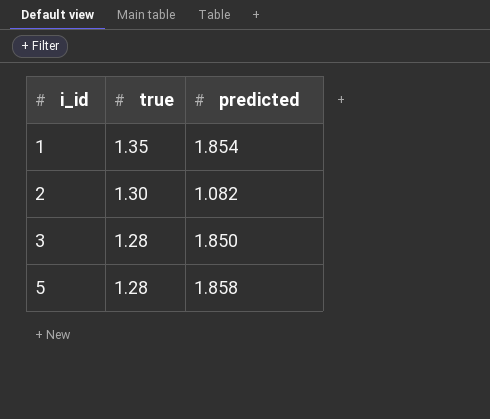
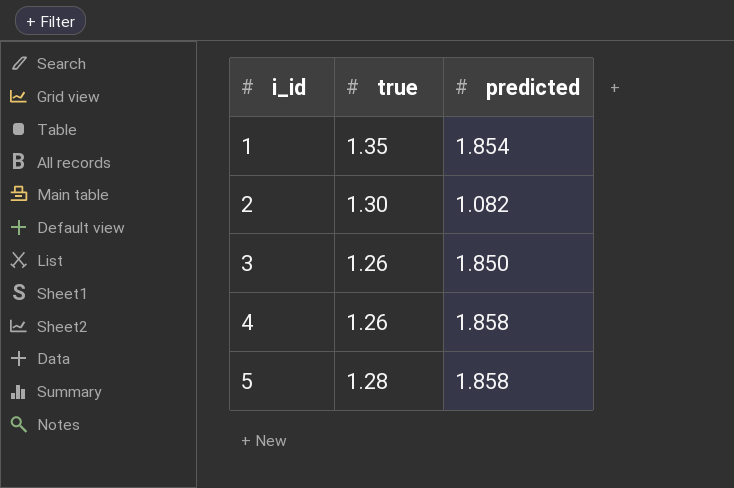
3 | true: 1.28 -> 1.26
row 4: none -> 1.26 | 1.858

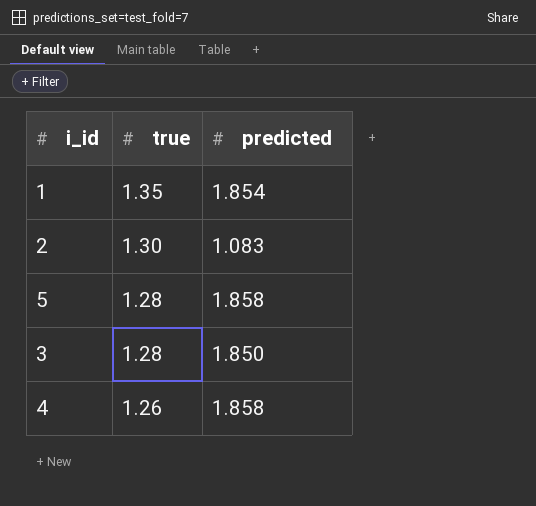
row order: i_id ascending -> true descending
2 | predicted: 1.082 -> 1.083
3 | true: 1.26 -> 1.28

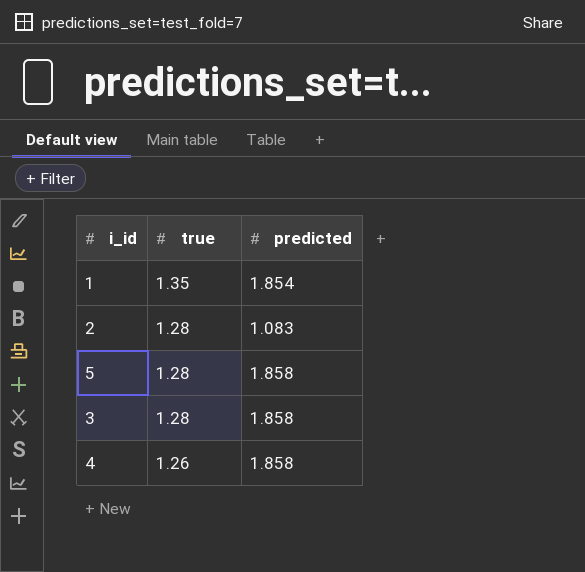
2 | true: 1.30 -> 1.28
3 | predicted: 1.850 -> 1.858

